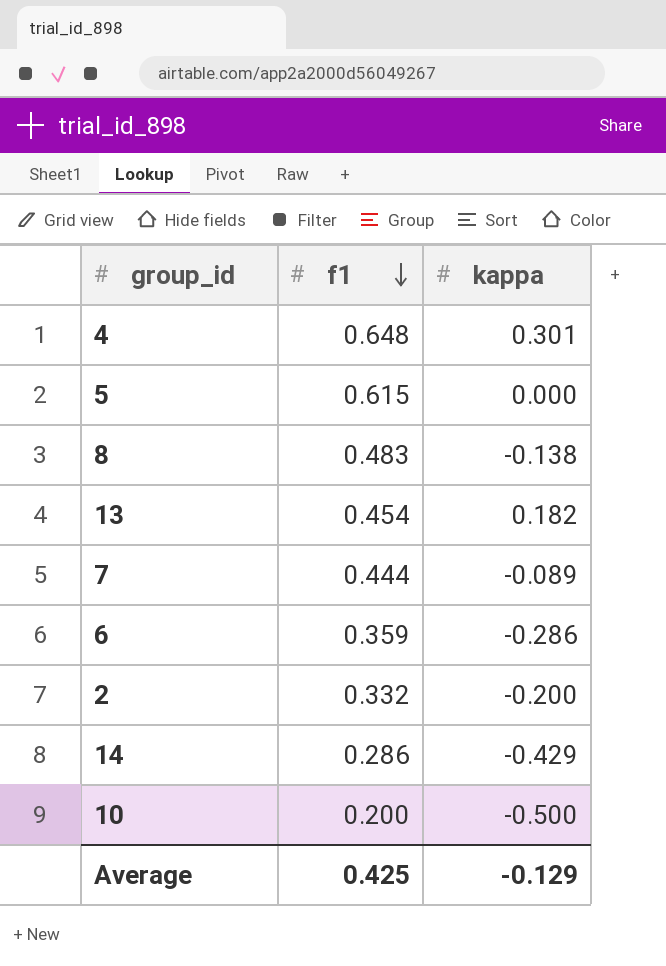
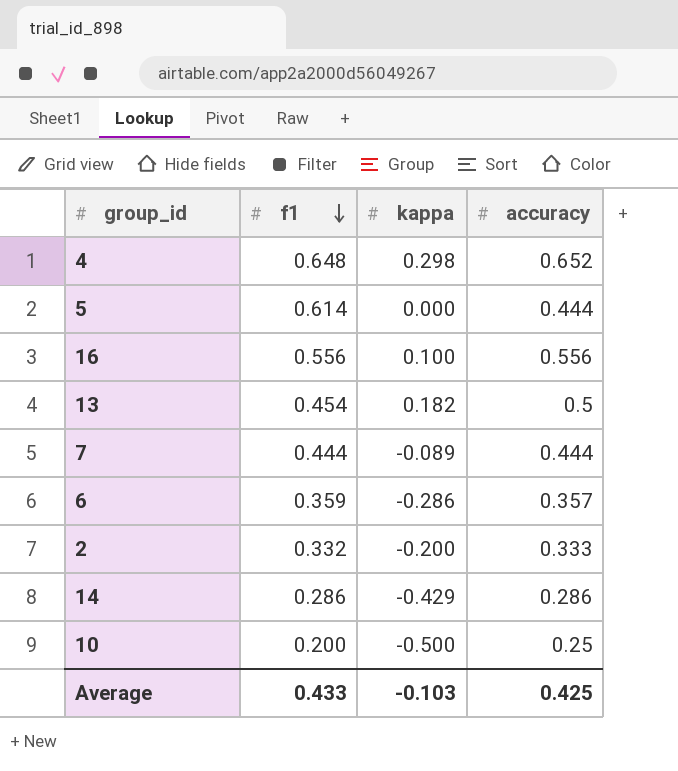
column accuracy | position: none -> 4
row 8: 0.483 | -0.138 -> none
4 | kappa: 0.301 -> 0.298
5 | f1: 0.615 -> 0.614
row 16: none -> 0.556 | 0.100 | 0.556
Average | f1: 0.425 -> 0.433
Average | kappa: -0.129 -> -0.103

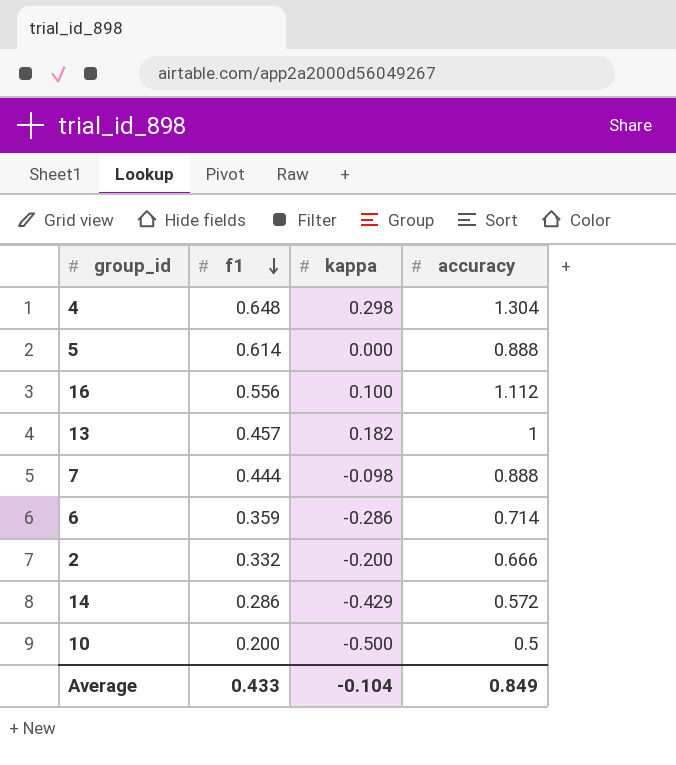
4 | accuracy: 0.652 -> 1.304
5 | accuracy: 0.444 -> 0.888
16 | accuracy: 0.556 -> 1.112
13 | f1: 0.454 -> 0.457
13 | accuracy: 0.5 -> 1
7 | kappa: -0.089 -> -0.098
7 | accuracy: 0.444 -> 0.888
6 | accuracy: 0.357 -> 0.714
2 | accuracy: 0.333 -> 0.666
14 | accuracy: 0.286 -> 0.572
10 | accuracy: 0.25 -> 0.5
Average | kappa: -0.103 -> -0.104
Average | accuracy: 0.425 -> 0.849

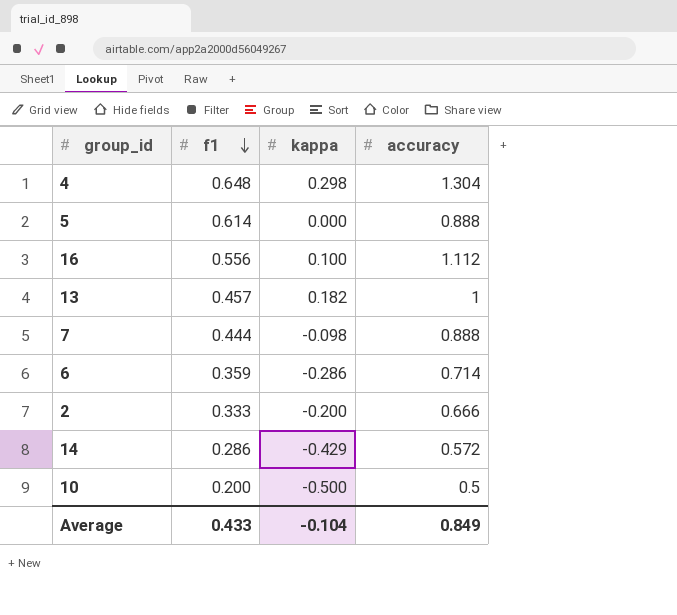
2 | f1: 0.332 -> 0.333

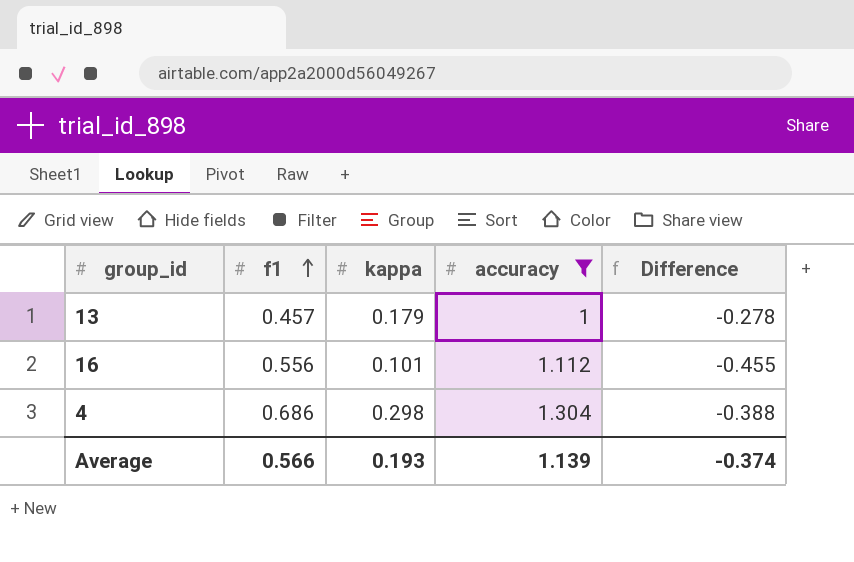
filter: none -> accuracy >= 1
row order: f1 descending -> f1 ascending
column Difference | formula: none -> [kappa] - [f1]
13 | kappa: 0.182 -> 0.179
16 | kappa: 0.100 -> 0.101
4 | f1: 0.648 -> 0.686
Average | f1: 0.433 -> 0.566
Average | kappa: -0.104 -> 0.193
Average | accuracy: 0.849 -> 1.139

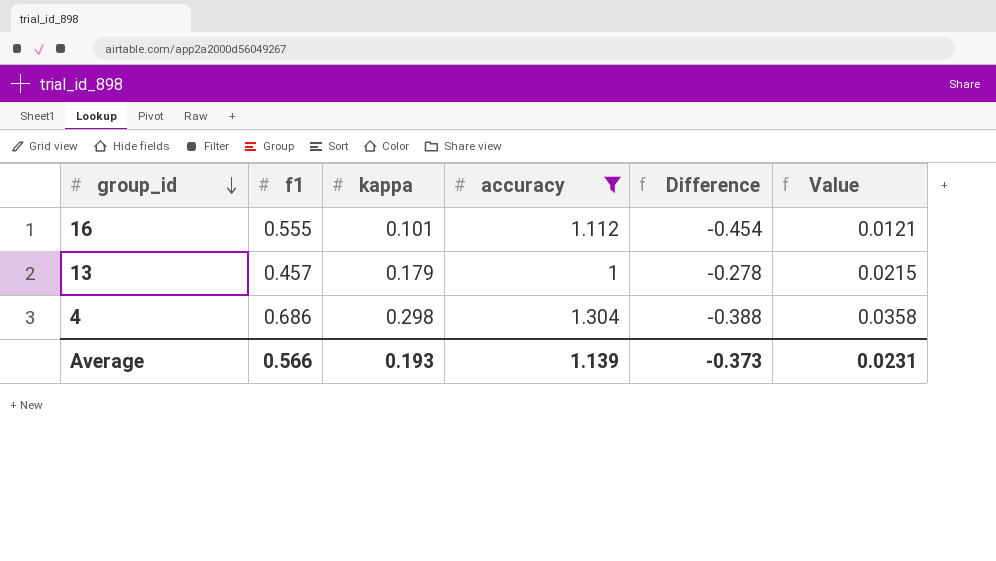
row order: f1 ascending -> group_id descending
column Value | formula: none -> [kappa] * 0.12
16 | f1: 0.556 -> 0.555
16 | Difference: -0.455 -> -0.454
Average | Difference: -0.374 -> -0.373

